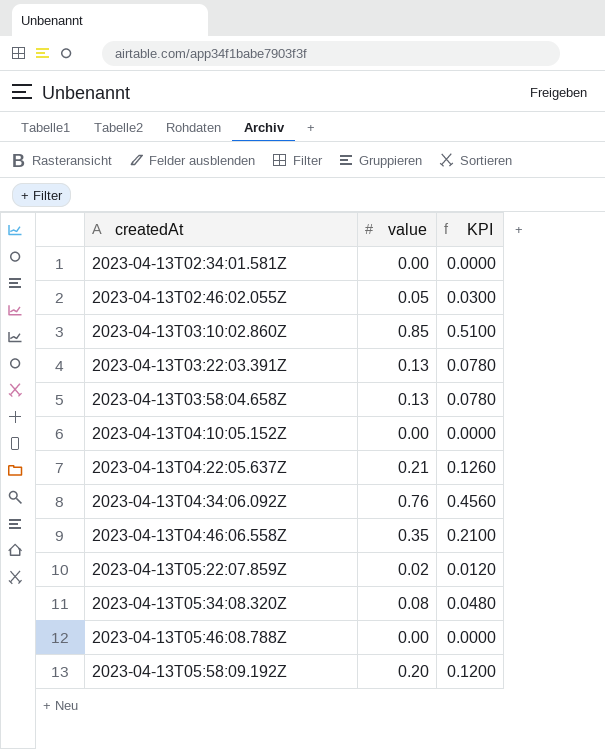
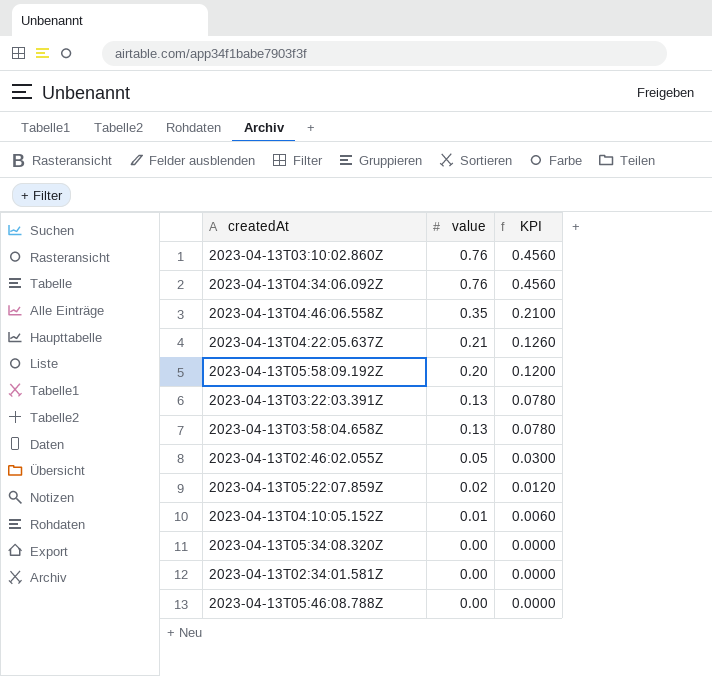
row order: createdAt ascending -> value descending
2023-04-13T03:10:02.860Z | value: 0.85 -> 0.76
2023-04-13T03:10:02.860Z | KPI: 0.5100 -> 0.4560
2023-04-13T04:10:05.152Z | value: 0.00 -> 0.01
2023-04-13T04:10:05.152Z | KPI: 0.0000 -> 0.0060
2023-04-13T05:34:08.320Z | value: 0.08 -> 0.00
2023-04-13T05:34:08.320Z | KPI: 0.0480 -> 0.0000

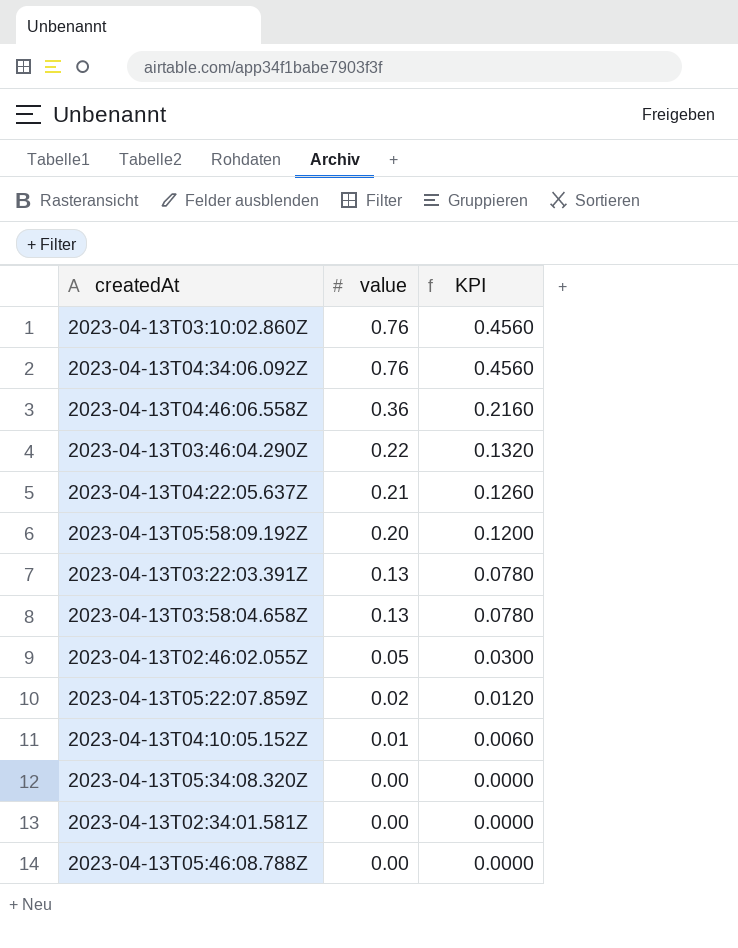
2023-04-13T04:46:06.558Z | value: 0.35 -> 0.36
2023-04-13T04:46:06.558Z | KPI: 0.2100 -> 0.2160
row 2023-04-13T03:46:04.290Z: none -> 0.22 | 0.1320

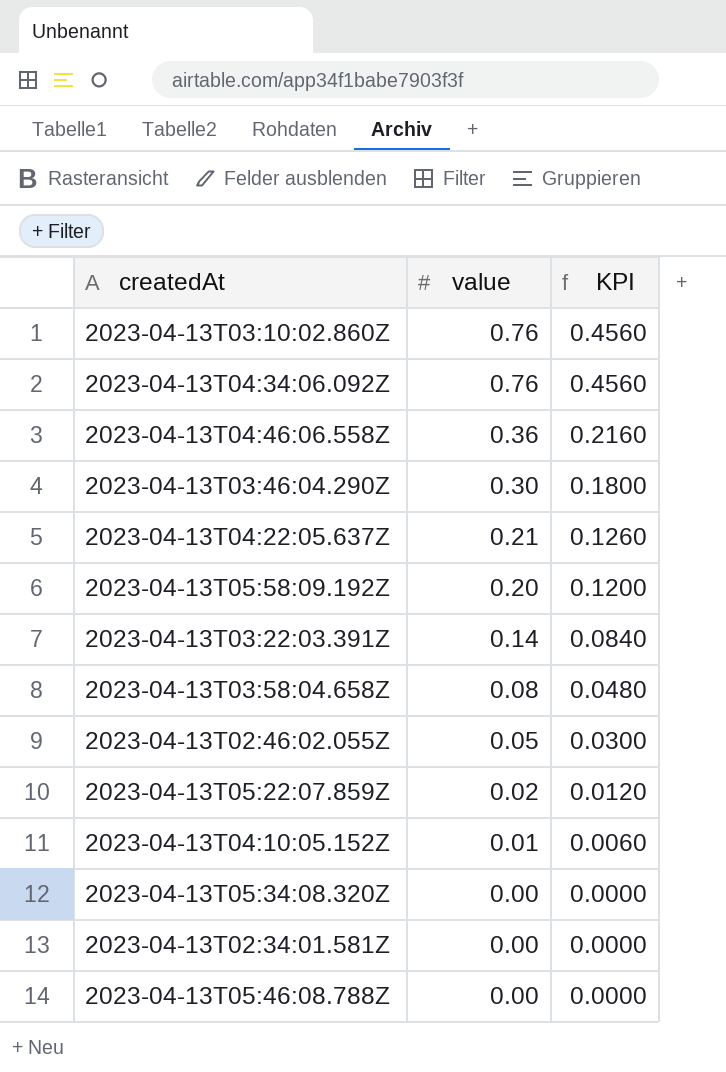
2023-04-13T03:46:04.290Z | value: 0.22 -> 0.30
2023-04-13T03:46:04.290Z | KPI: 0.1320 -> 0.1800
2023-04-13T03:22:03.391Z | value: 0.13 -> 0.14
2023-04-13T03:22:03.391Z | KPI: 0.0780 -> 0.0840
2023-04-13T03:58:04.658Z | value: 0.13 -> 0.08
2023-04-13T03:58:04.658Z | KPI: 0.0780 -> 0.0480

